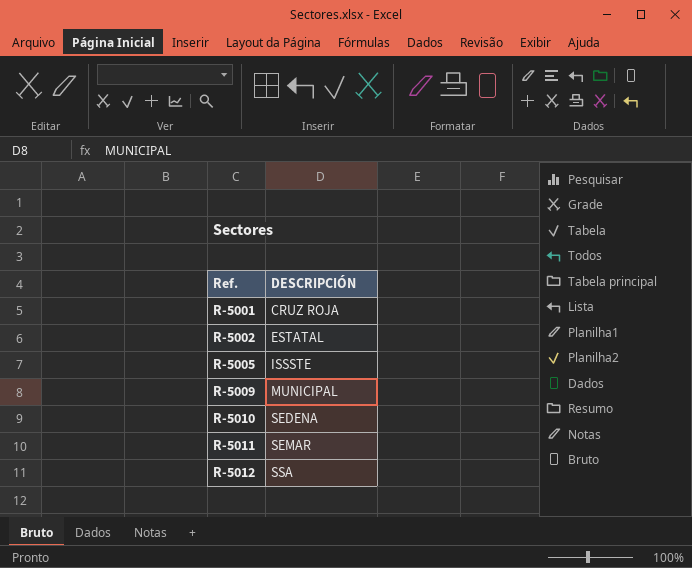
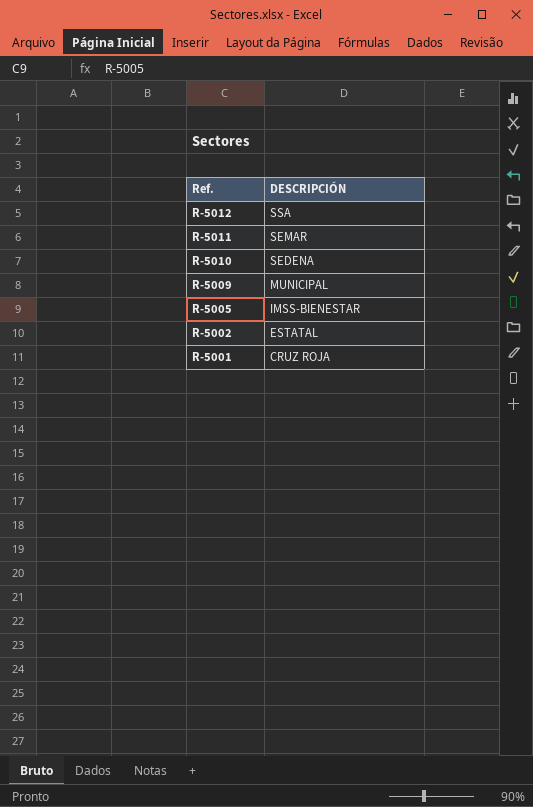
row order: Ref. ascending -> Ref. descending
R-5005 | DESCRIPCIÓN: ISSSTE -> IMSS-BIENESTAR

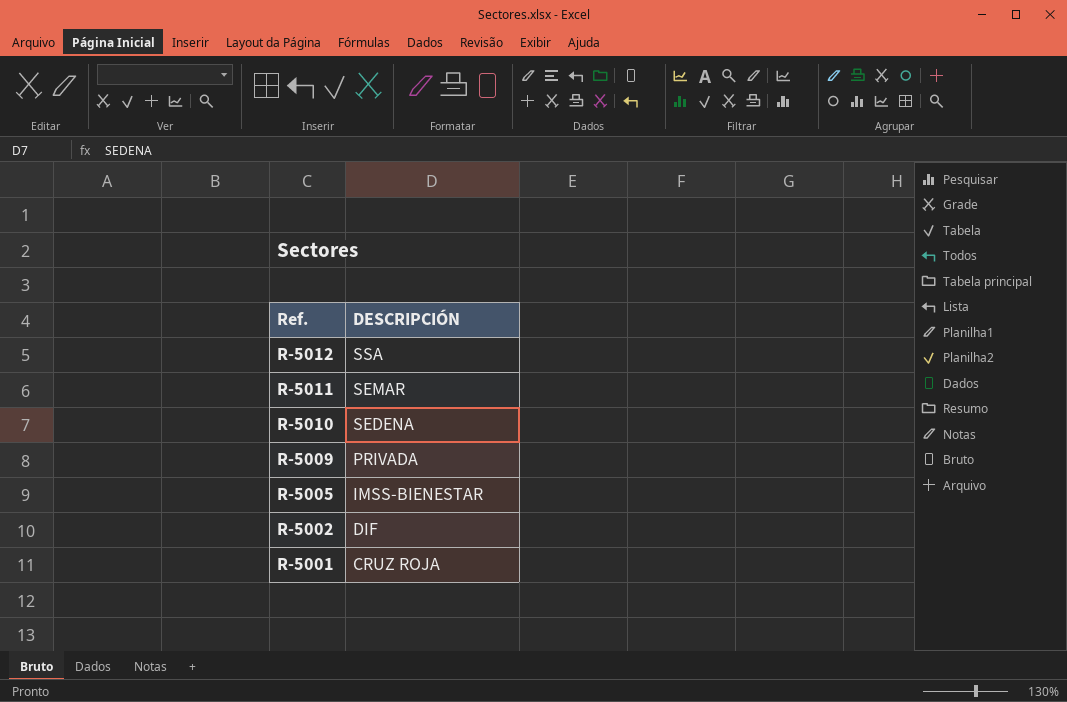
R-5009 | DESCRIPCIÓN: MUNICIPAL -> PRIVADA
R-5002 | DESCRIPCIÓN: ESTATAL -> DIF

